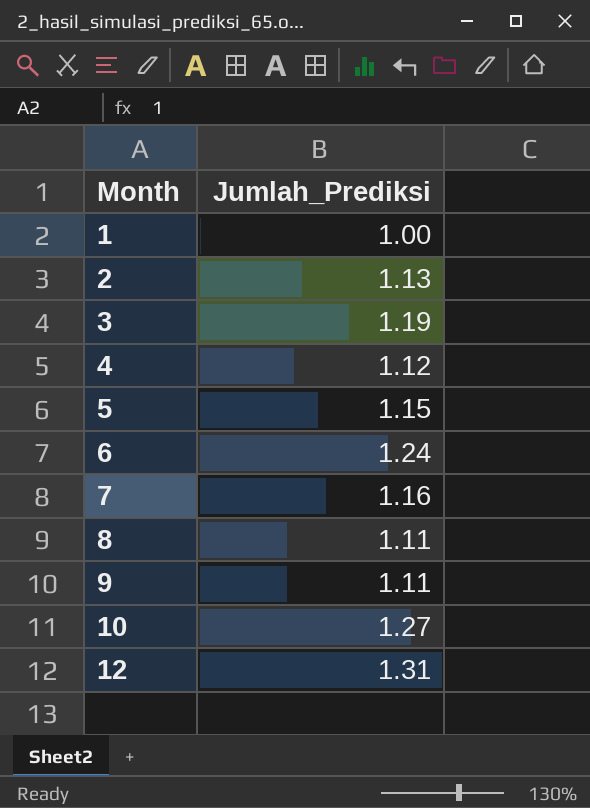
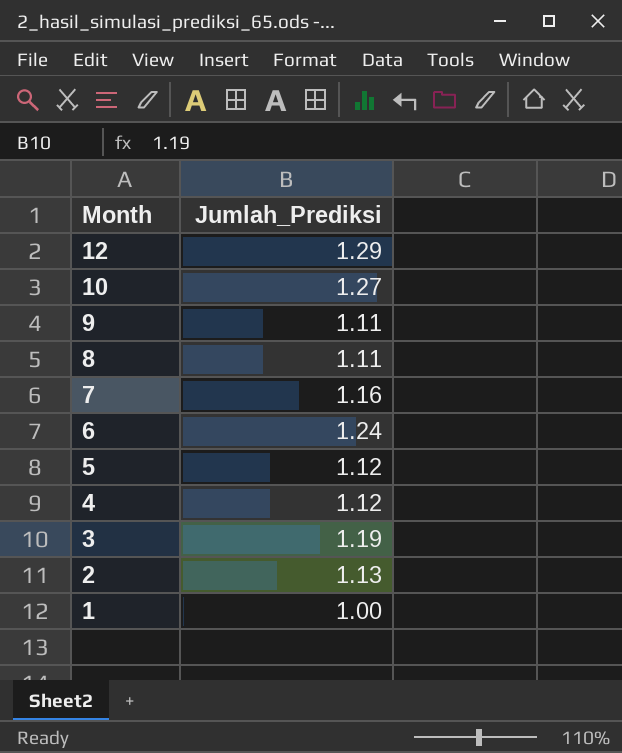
row order: Month ascending -> Month descending
12 | Jumlah_Prediksi: 1.31 -> 1.29
5 | Jumlah_Prediksi: 1.15 -> 1.12

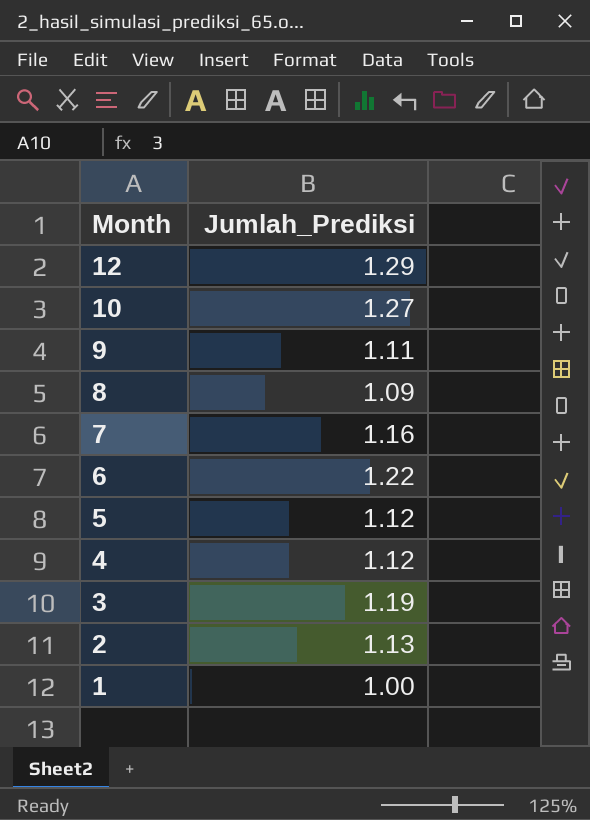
8 | Jumlah_Prediksi: 1.11 -> 1.09
6 | Jumlah_Prediksi: 1.24 -> 1.22

